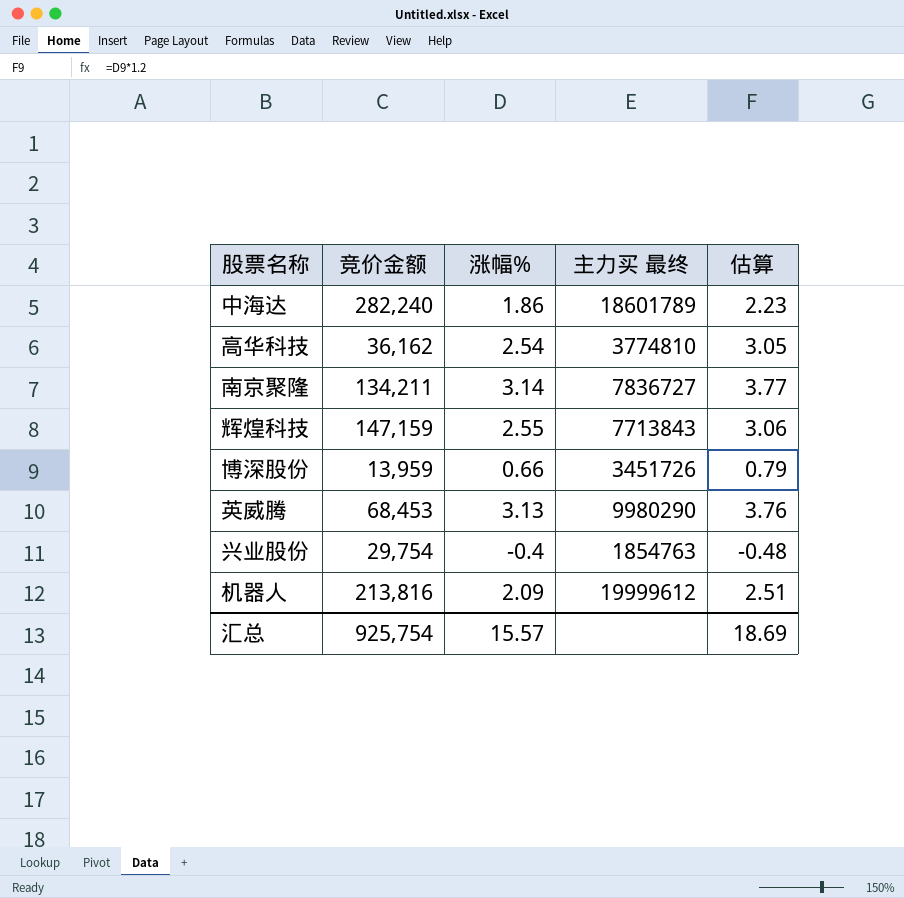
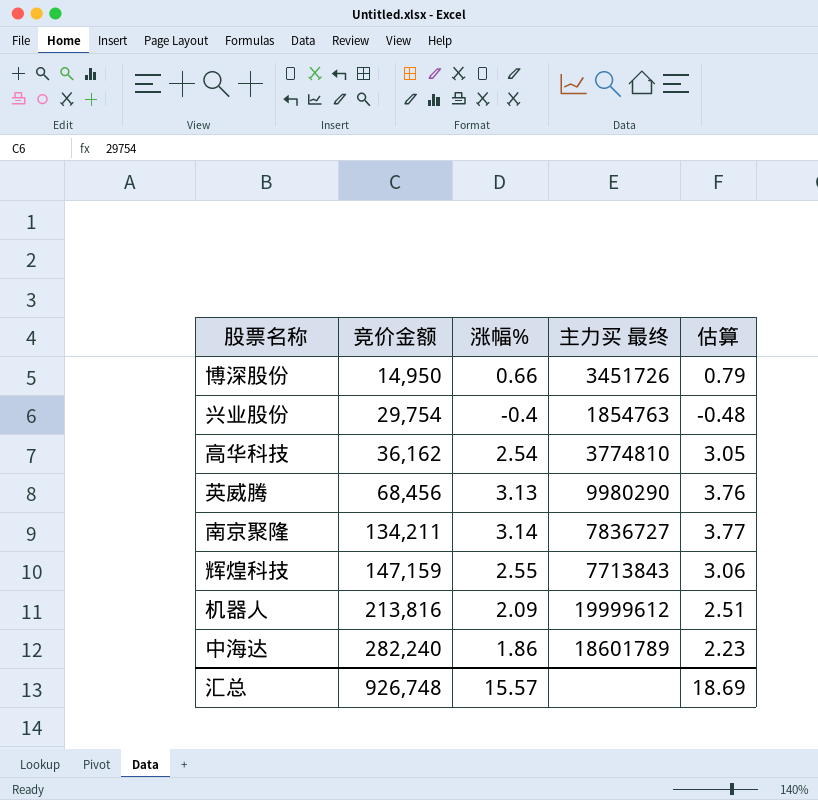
row order: none -> 竞价金额 ascending
博深股份 | 竞价金额: 13,959 -> 14,950
英威腾 | 竞价金额: 68,453 -> 68,456
汇总 | 竞价金额: 925,754 -> 926,748

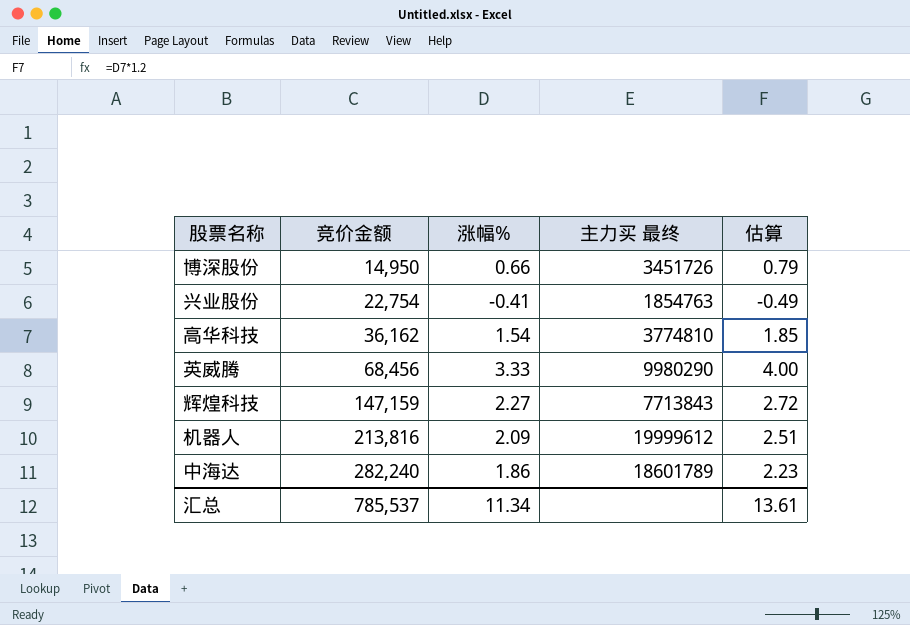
row 南京聚隆: 134,211 | 3.14 | 7836727 | 3.77 -> none
兴业股份 | 竞价金额: 29,754 -> 22,754
兴业股份 | 涨幅%: -0.4 -> -0.41
兴业股份 | 估算: -0.48 -> -0.49
高华科技 | 涨幅%: 2.54 -> 1.54
高华科技 | 估算: 3.05 -> 1.85
英威腾 | 涨幅%: 3.13 -> 3.33
英威腾 | 估算: 3.76 -> 4.00
辉煌科技 | 涨幅%: 2.55 -> 2.27
辉煌科技 | 估算: 3.06 -> 2.72
汇总 | 竞价金额: 926,748 -> 785,537
汇总 | 涨幅%: 15.57 -> 11.34
汇总 | 估算: 18.69 -> 13.61

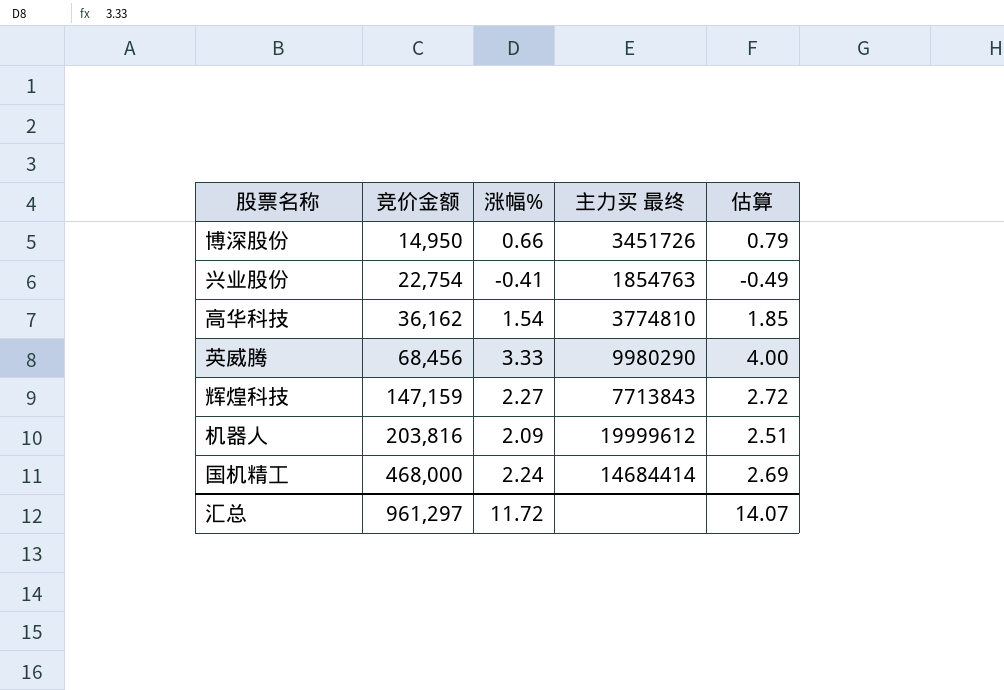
row 中海达: 282,240 | 1.86 | 18601789 | 2.23 -> none
机器人 | 竞价金额: 213,816 -> 203,816
row 国机精工: none -> 468,000 | 2.24 | 14684414 | 2.69
汇总 | 竞价金额: 785,537 -> 961,297
汇总 | 涨幅%: 11.34 -> 11.72
汇总 | 估算: 13.61 -> 14.07

